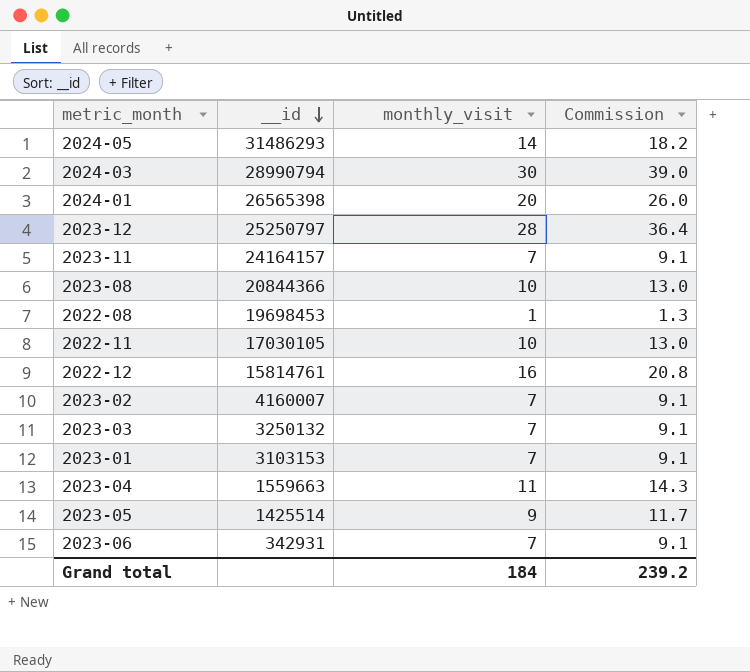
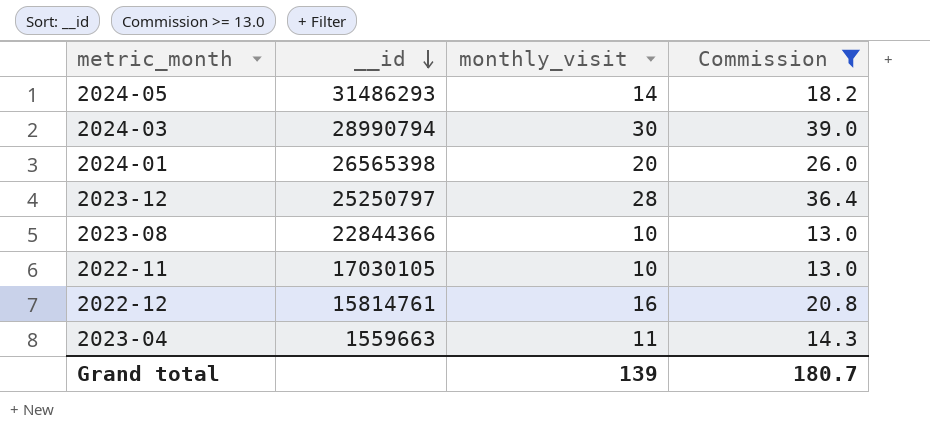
filter: none -> Commission >= 13.0
2023-08 | __id: 20844366 -> 22844366
Grand total | monthly_visit: 184 -> 139
Grand total | Commission: 239.2 -> 180.7

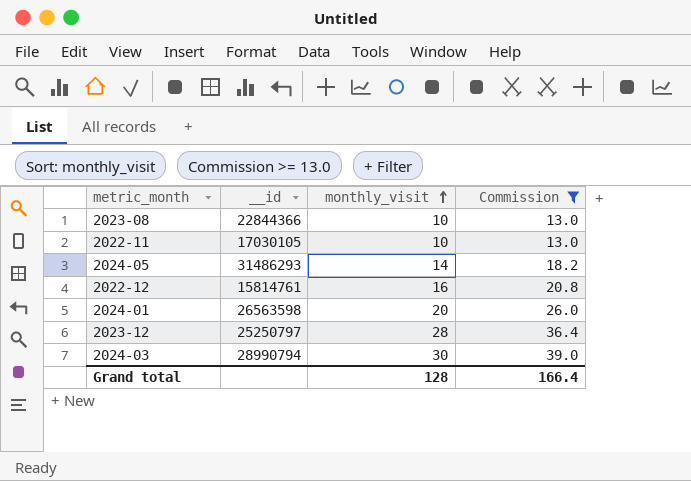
row order: __id descending -> monthly_visit ascending
row 2023-04: 1559663 | 11 | 14.3 -> none
2024-01 | __id: 26565398 -> 26563598
Grand total | monthly_visit: 139 -> 128
Grand total | Commission: 180.7 -> 166.4

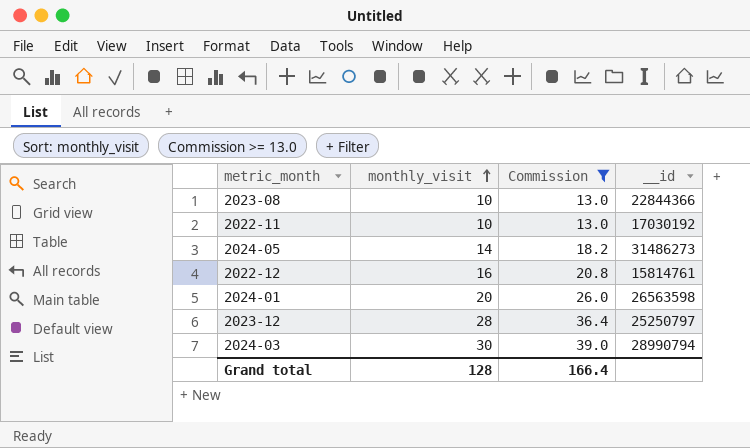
column __id | position: 2 -> 4
2022-11 | __id: 17030105 -> 17030192
2024-05 | __id: 31486293 -> 31486273

